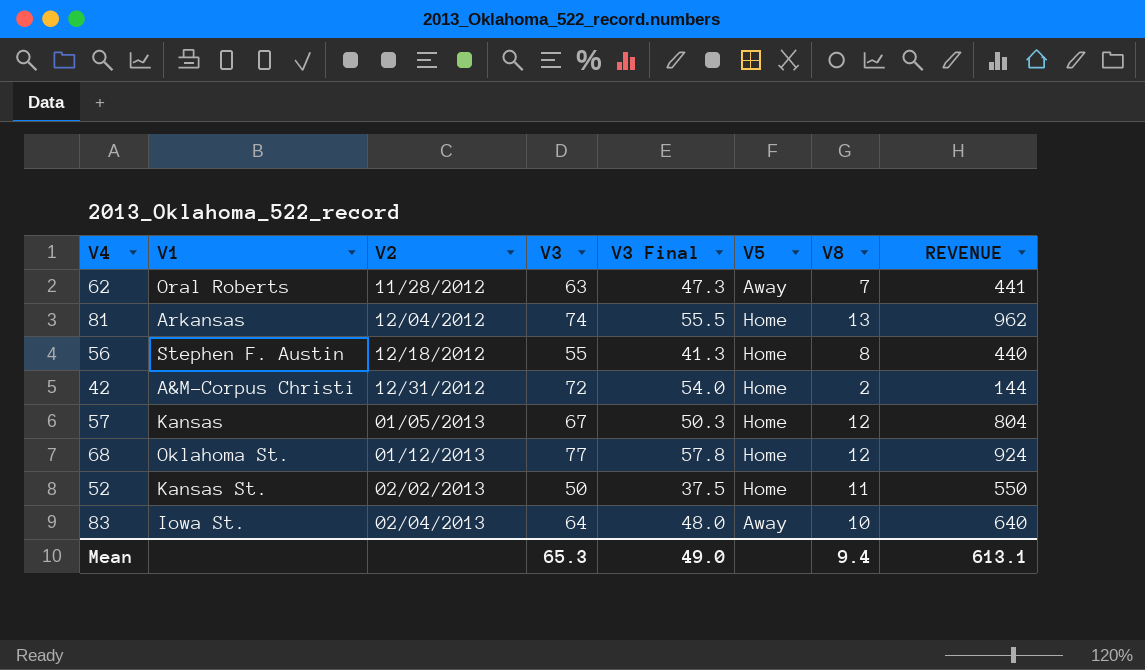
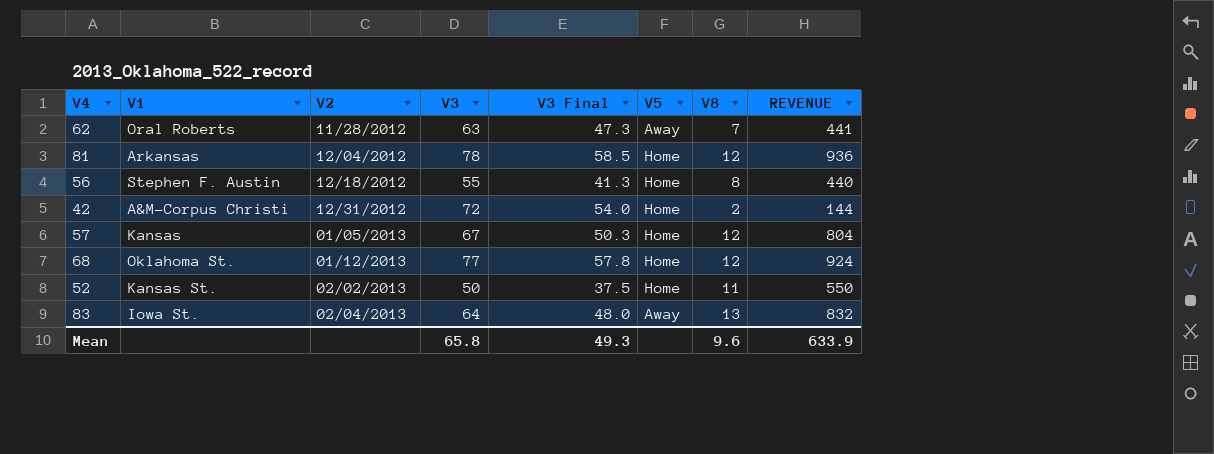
81 | V3: 74 -> 78
81 | V3 Final: 55.5 -> 58.5
81 | V8: 13 -> 12
81 | REVENUE: 962 -> 936
83 | V8: 10 -> 13
83 | REVENUE: 640 -> 832
Mean | V3: 65.3 -> 65.8
Mean | V3 Final: 49.0 -> 49.3
Mean | V8: 9.4 -> 9.6
Mean | REVENUE: 613.1 -> 633.9

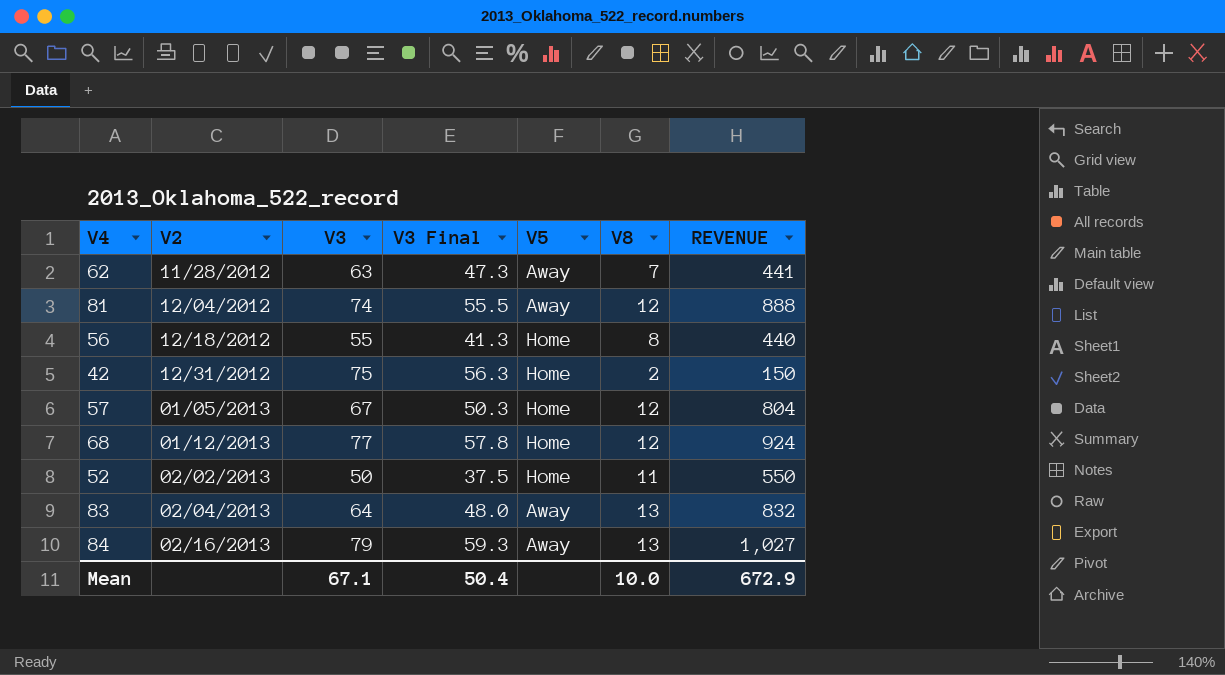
column V1 | position: 2 -> none
81 | V3: 78 -> 74
81 | V3 Final: 58.5 -> 55.5
81 | V5: Home -> Away
81 | REVENUE: 936 -> 888
42 | V3: 72 -> 75
42 | V3 Final: 54.0 -> 56.3
42 | REVENUE: 144 -> 150
row 84: none -> 02/16/2013 | 79 | 59.3 | Away | 13 | 1,027
Mean | V3: 65.8 -> 67.1
Mean | V3 Final: 49.3 -> 50.4
Mean | V8: 9.6 -> 10.0
Mean | REVENUE: 633.9 -> 672.9

